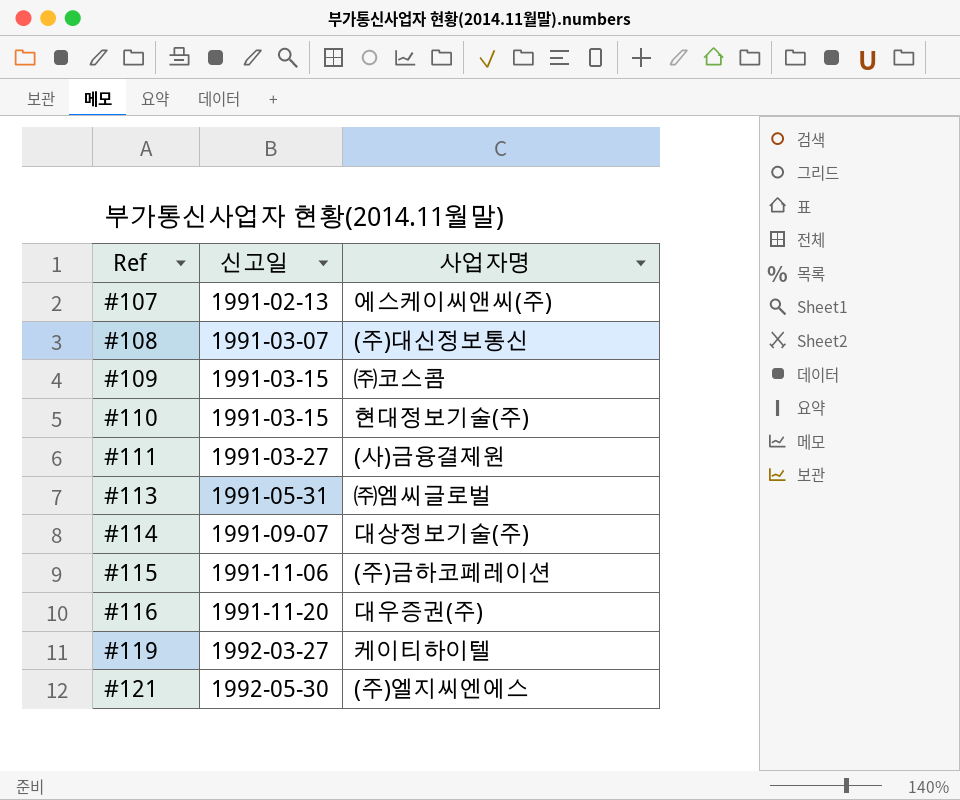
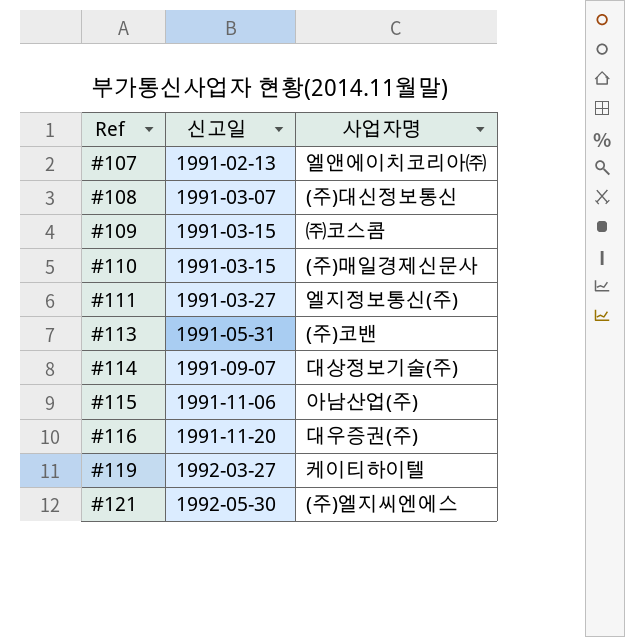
#107 | 사업자명: 에스케이씨앤씨(주) -> 엘앤에이치코리아㈜
#110 | 사업자명: 현대정보기술(주) -> (주)매일경제신문사
#111 | 사업자명: (사)금융결제원 -> 엘지정보통신(주)
#113 | 사업자명: ㈜엠씨글로벌 -> (주)코밴
#115 | 사업자명: (주)금하코페레이션 -> 아남산업(주)

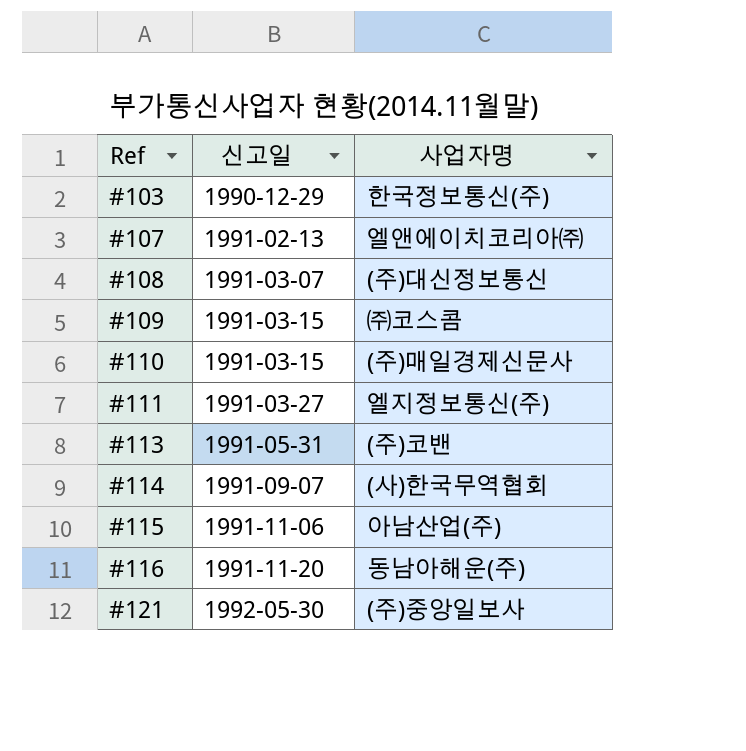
row #119: 1992-03-27 | 케이티하이텔 -> none
row #103: none -> 1990-12-29 | 한국정보통신(주)
#114 | 사업자명: 대상정보기술(주) -> (사)한국무역협회
#116 | 사업자명: 대우증권(주) -> 동남아해운(주)
#121 | 사업자명: (주)엘지씨엔에스 -> (주)중앙일보사

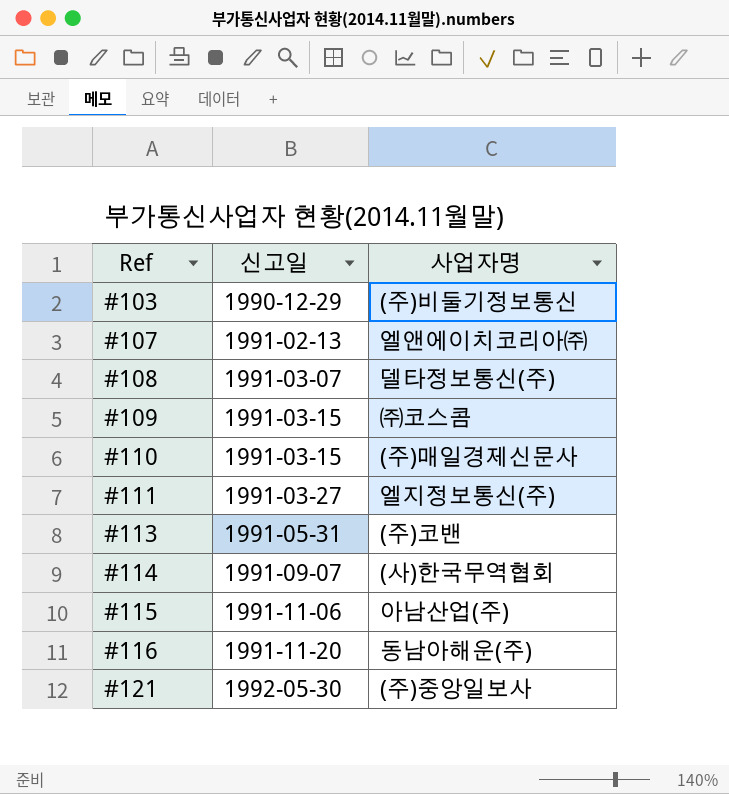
#103 | 사업자명: 한국정보통신(주) -> (주)비둘기정보통신
#108 | 사업자명: (주)대신정보통신 -> 델타정보통신(주)

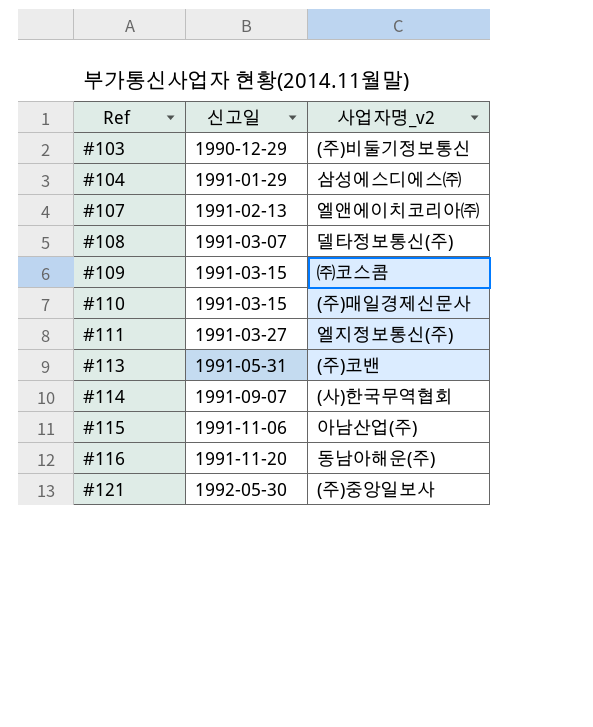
column name: 사업자명 -> 사업자명_v2
row #104: none -> 1991-01-29 | 삼성에스디에스㈜

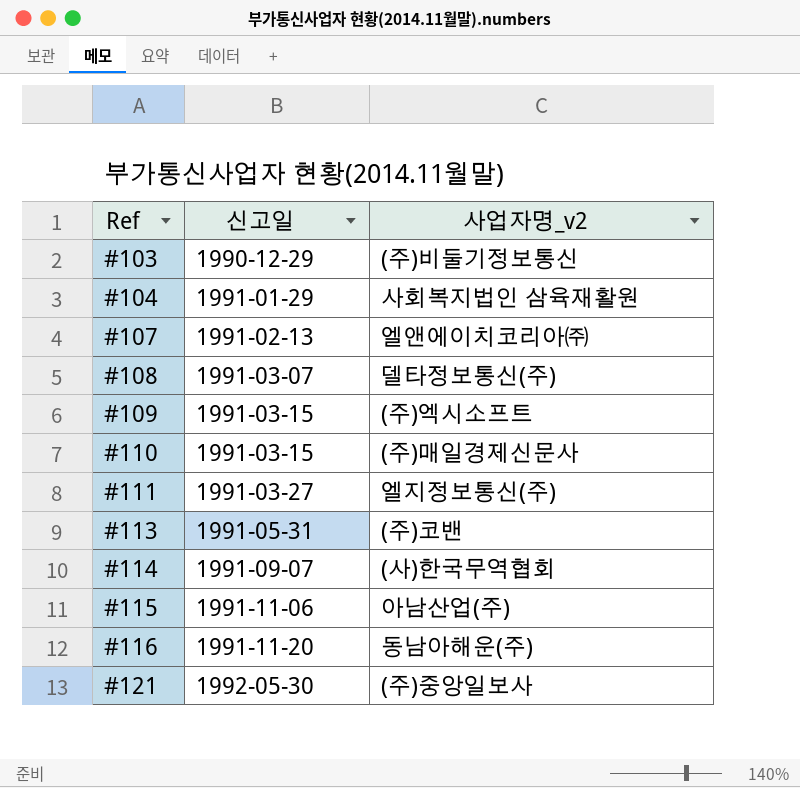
#104 | 사업자명_v2: 삼성에스디에스㈜ -> 사회복지법인 삼육재활원
#109 | 사업자명_v2: ㈜코스콤 -> (주)엑시소프트

